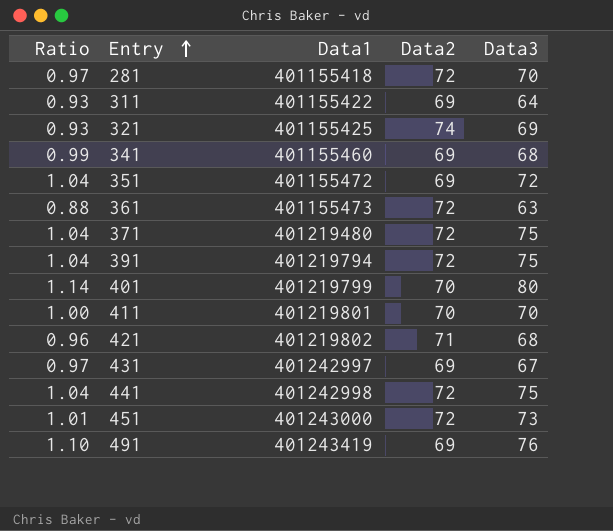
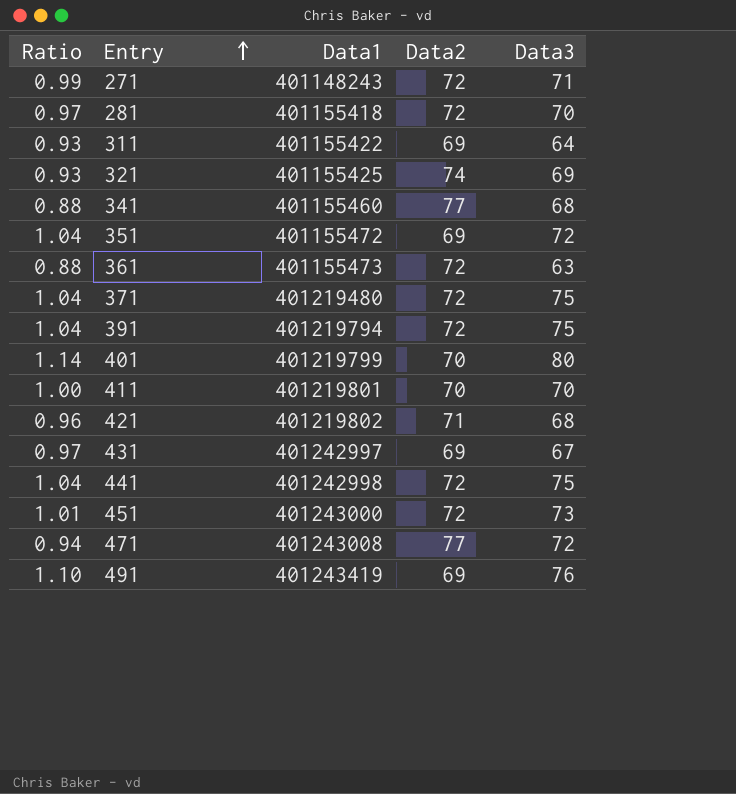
row 271: none -> 0.99 | 401148243 | 72 | 71
341 | Ratio: 0.99 -> 0.88
341 | Data2: 69 -> 77
row 471: none -> 0.94 | 401243008 | 77 | 72

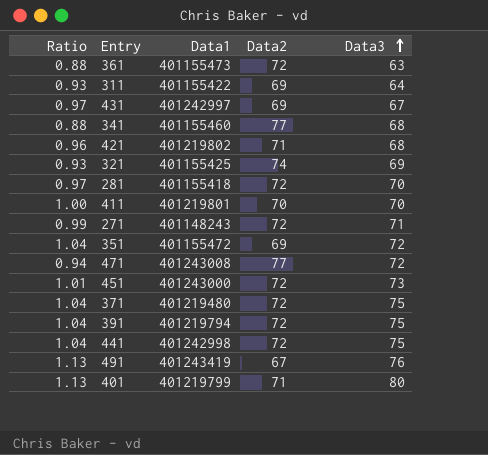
row order: Entry ascending -> Data3 ascending
491 | Ratio: 1.10 -> 1.13
491 | Data2: 69 -> 67
401 | Ratio: 1.14 -> 1.13
401 | Data2: 70 -> 71

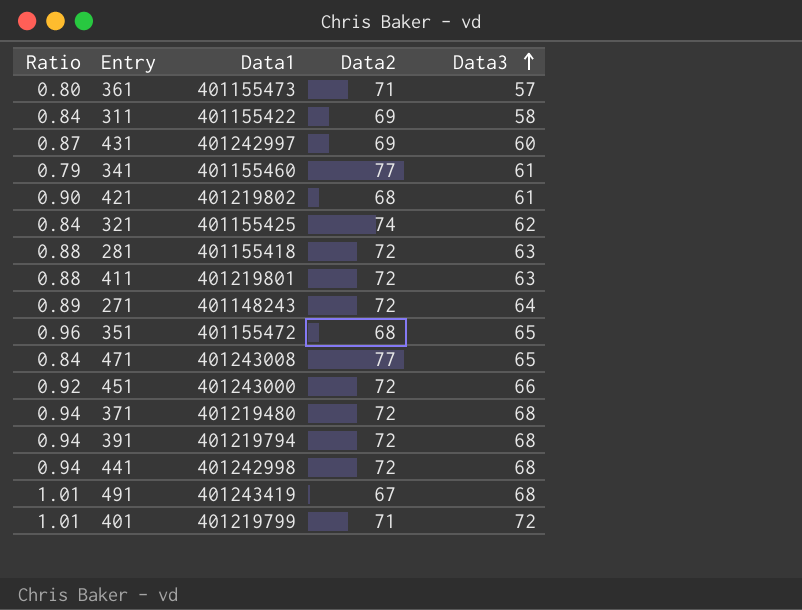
361 | Ratio: 0.88 -> 0.80
361 | Data2: 72 -> 71
361 | Data3: 63 -> 57
311 | Ratio: 0.93 -> 0.84
311 | Data3: 64 -> 58
431 | Ratio: 0.97 -> 0.87
431 | Data3: 67 -> 60
341 | Ratio: 0.88 -> 0.79
341 | Data3: 68 -> 61
421 | Ratio: 0.96 -> 0.90
421 | Data2: 71 -> 68
421 | Data3: 68 -> 61
321 | Ratio: 0.93 -> 0.84
321 | Data3: 69 -> 62
281 | Ratio: 0.97 -> 0.88
281 | Data3: 70 -> 63
411 | Ratio: 1.00 -> 0.88
411 | Data2: 70 -> 72
411 | Data3: 70 -> 63
271 | Ratio: 0.99 -> 0.89
271 | Data3: 71 -> 64
351 | Ratio: 1.04 -> 0.96
351 | Data2: 69 -> 68
351 | Data3: 72 -> 65
471 | Ratio: 0.94 -> 0.84
471 | Data3: 72 -> 65
451 | Ratio: 1.01 -> 0.92
451 | Data3: 73 -> 66
371 | Ratio: 1.04 -> 0.94
371 | Data3: 75 -> 68
391 | Ratio: 1.04 -> 0.94
391 | Data3: 75 -> 68
441 | Ratio: 1.04 -> 0.94
441 | Data3: 75 -> 68
491 | Ratio: 1.13 -> 1.01
491 | Data3: 76 -> 68
401 | Ratio: 1.13 -> 1.01
401 | Data3: 80 -> 72

